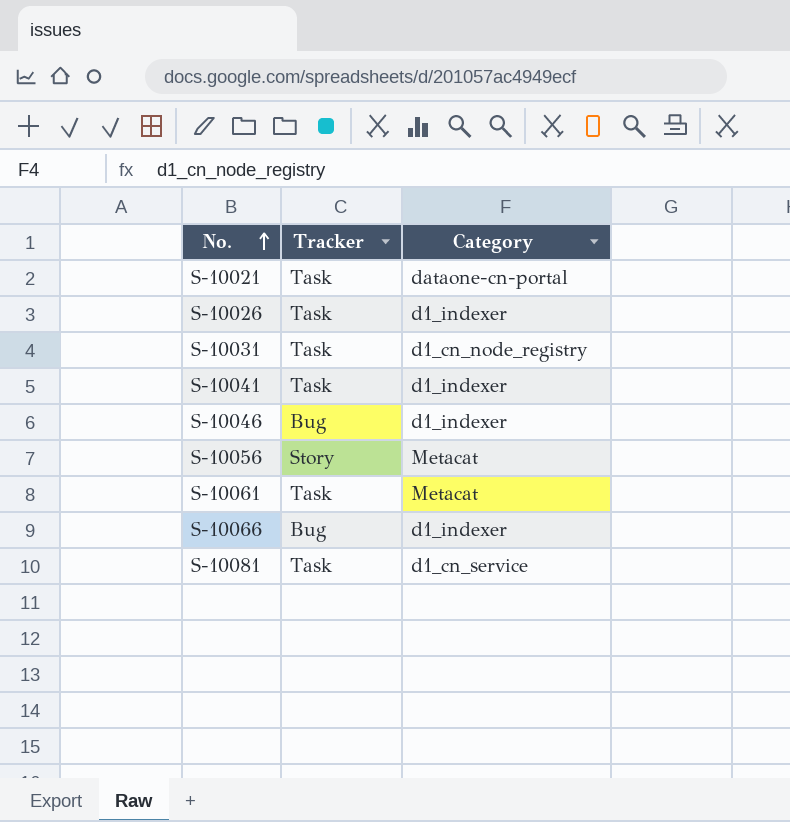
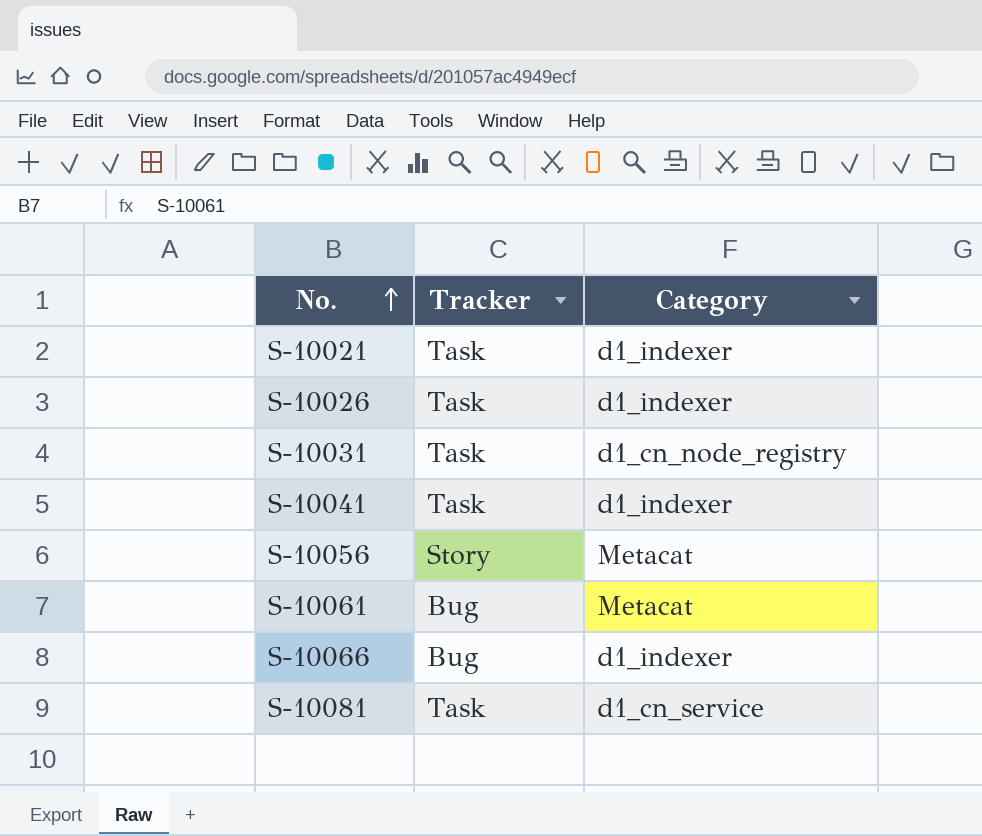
row S-10046: Bug | d1_indexer -> none
S-10021 | Category: dataone-cn-portal -> d1_indexer
S-10061 | Tracker: Task -> Bug

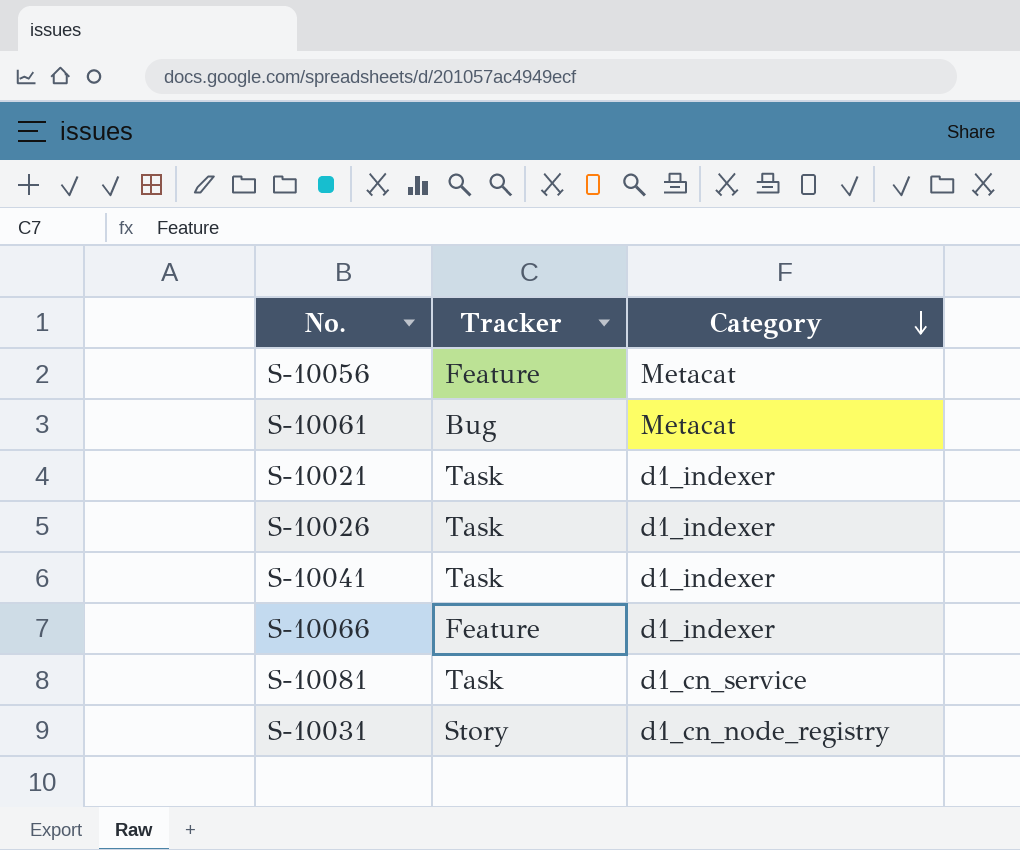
row order: No. ascending -> Category descending
S-10056 | Tracker: Story -> Feature
S-10066 | Tracker: Bug -> Feature
S-10031 | Tracker: Task -> Story

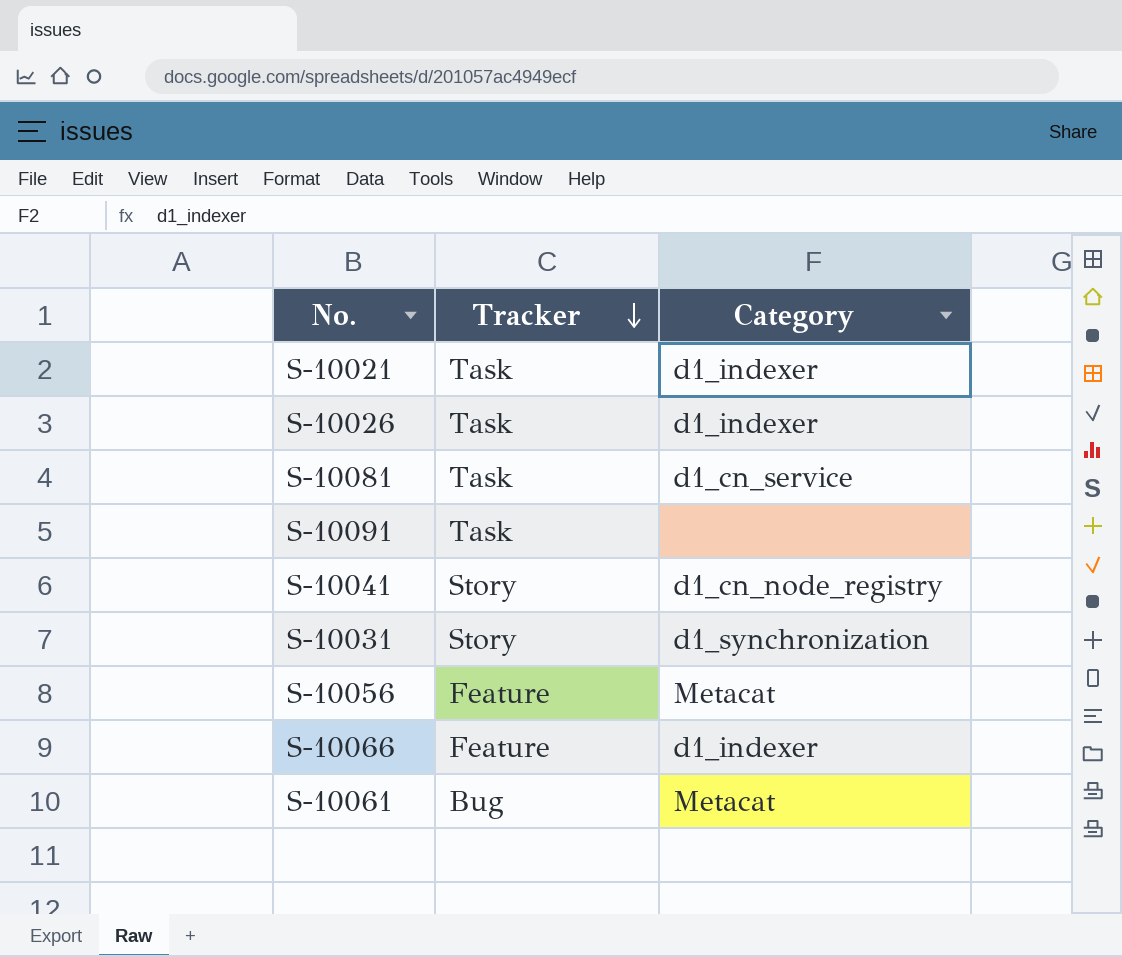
row order: Category descending -> Tracker descending
row S-10091: none -> Task | none
S-10041 | Tracker: Task -> Story
S-10041 | Category: d1_indexer -> d1_cn_node_registry
S-10031 | Category: d1_cn_node_registry -> d1_synchronization

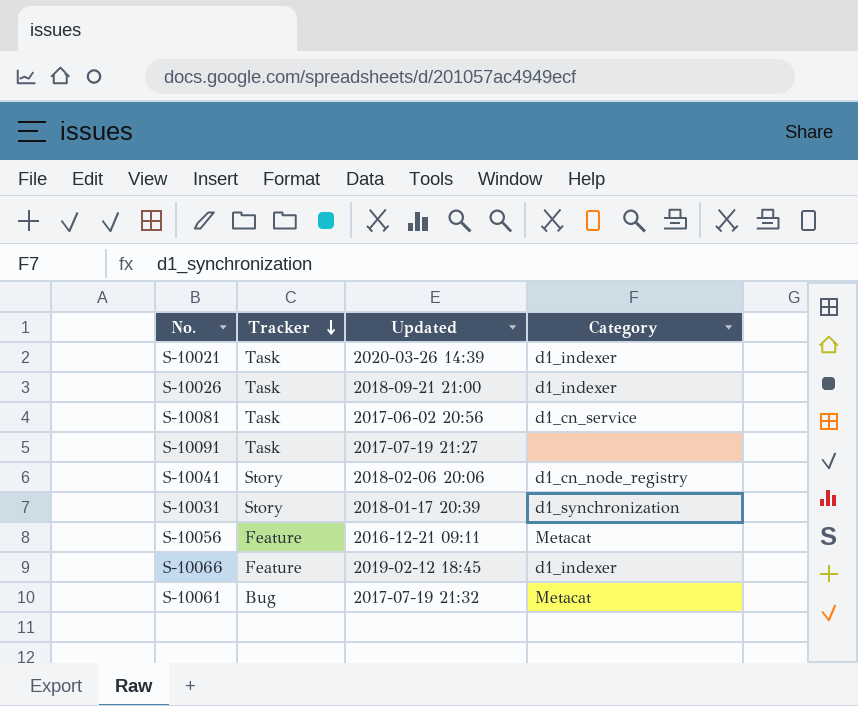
column Updated | position: none -> 3

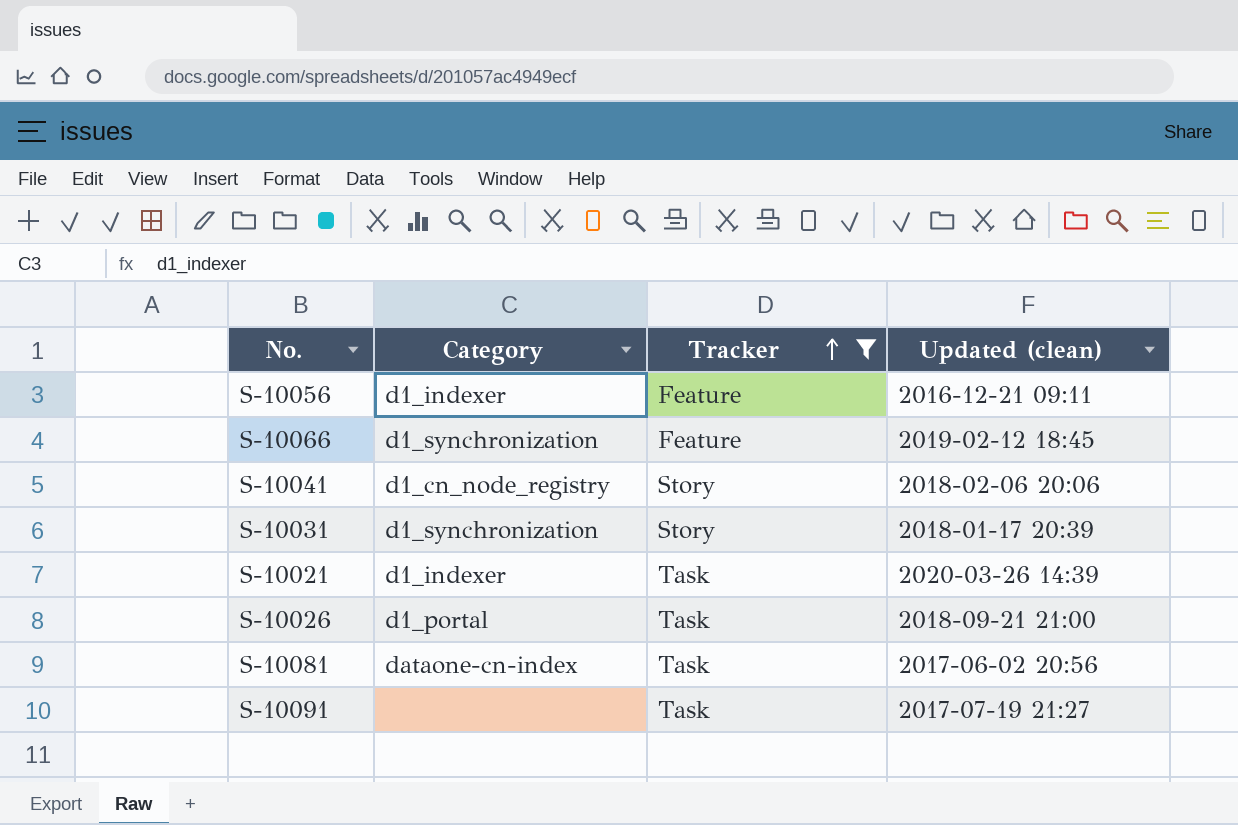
filter: none -> Tracker != Bug
row order: Tracker descending -> Tracker ascending
column Category | position: 4 -> 2
column name: Updated -> Updated (clean)
S-10056 | Category: Metacat -> d1_indexer
S-10066 | Category: d1_indexer -> d1_synchronization
S-10026 | Category: d1_indexer -> d1_portal
S-10081 | Category: d1_cn_service -> dataone-cn-index

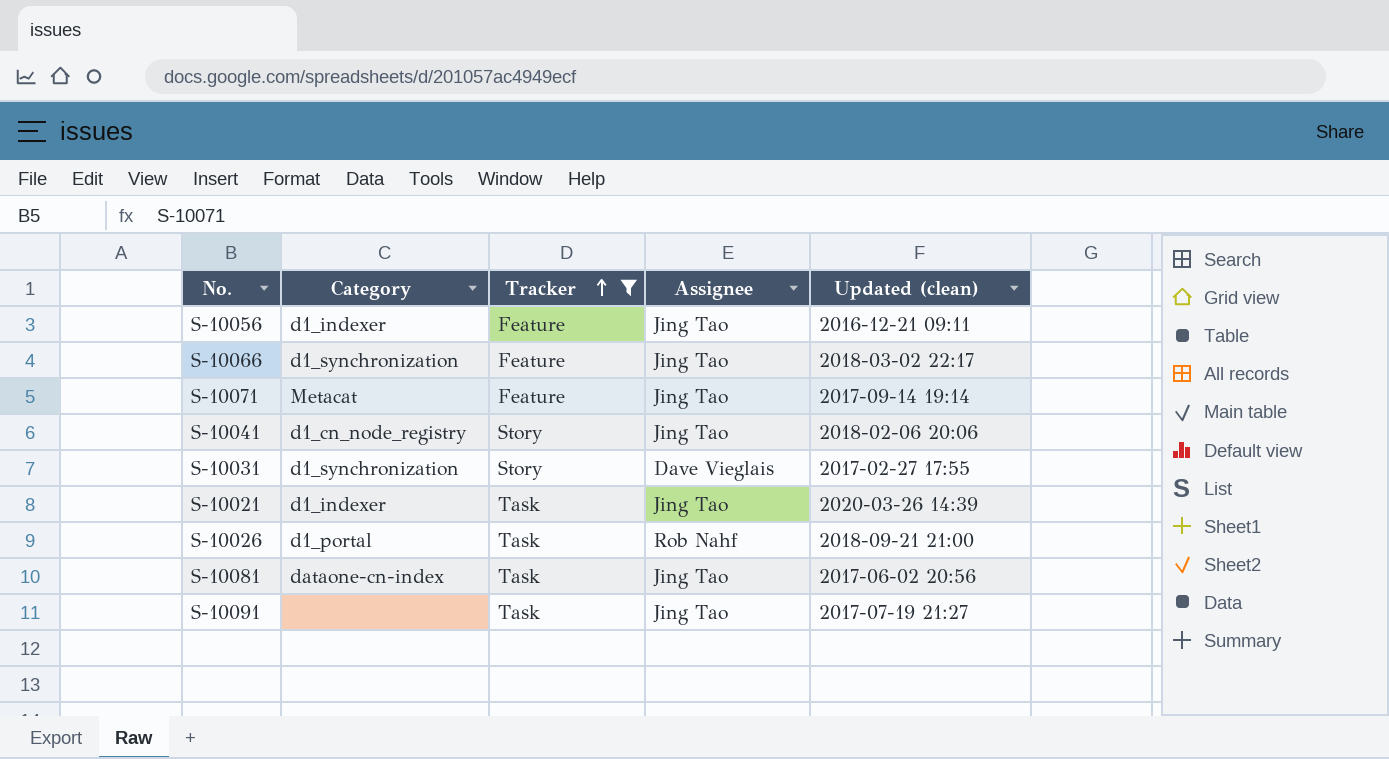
column Assignee | position: none -> 4
S-10066 | Updated (clean): 2019-02-12 18:45 -> 2018-03-02 22:17
row S-10071: none -> Metacat | Feature | Jing Tao | 2017-09-14 19:14
S-10031 | Updated (clean): 2018-01-17 20:39 -> 2017-02-27 17:55

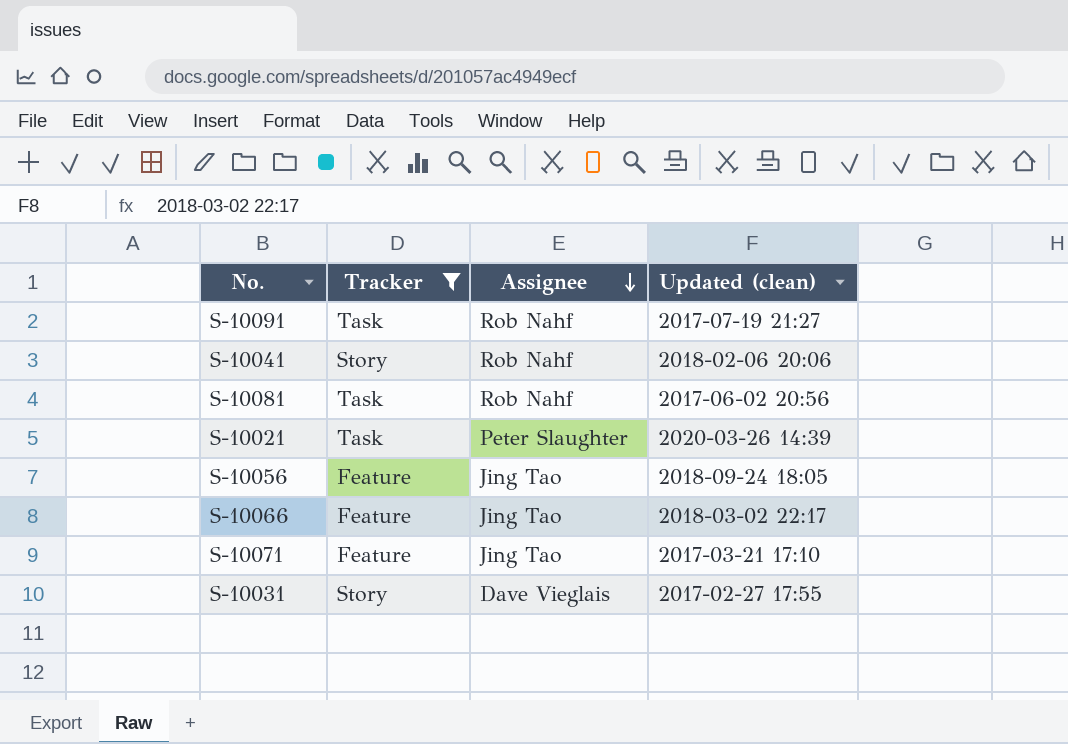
row order: Tracker ascending -> Assignee descending
column Category | position: 2 -> none
row S-10026: d1_portal | Task | Rob Nahf | 2018-09-21 21:00 -> none
S-10091 | Assignee: Jing Tao -> Rob Nahf
S-10041 | Assignee: Jing Tao -> Rob Nahf
S-10081 | Assignee: Jing Tao -> Rob Nahf
S-10021 | Assignee: Jing Tao -> Peter Slaughter
S-10056 | Updated (clean): 2016-12-21 09:11 -> 2018-09-24 18:05
S-10071 | Updated (clean): 2017-09-14 19:14 -> 2017-03-21 17:10

